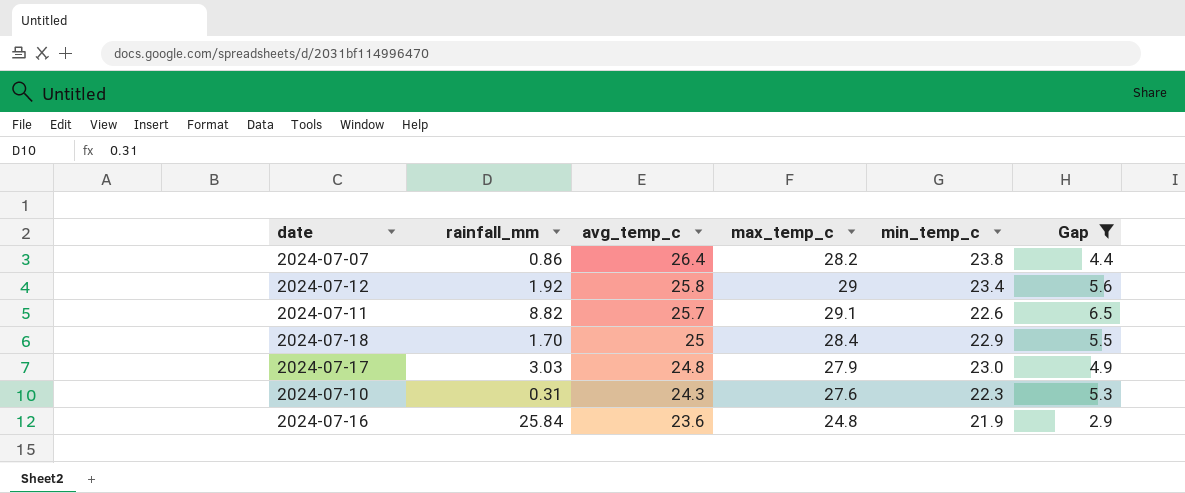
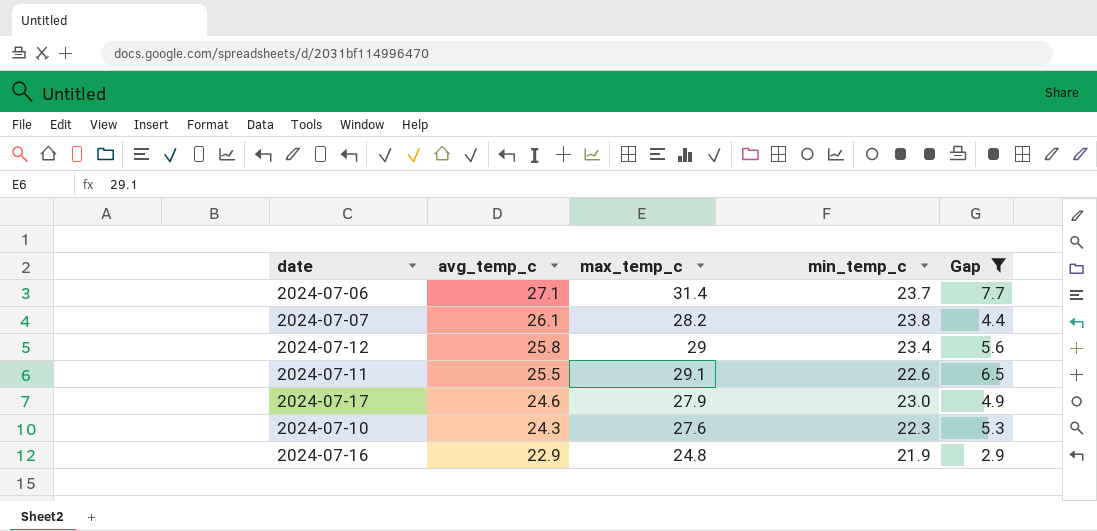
column rainfall_mm | position: 2 -> none
row 2024-07-18: 1.70 | 25 | 28.4 | 22.9 | 5.5 -> none
row 2024-07-06: none -> 27.1 | 31.4 | 23.7 | 7.7
2024-07-07 | avg_temp_c: 26.4 -> 26.1
2024-07-11 | avg_temp_c: 25.7 -> 25.5
2024-07-17 | avg_temp_c: 24.8 -> 24.6
2024-07-16 | avg_temp_c: 23.6 -> 22.9

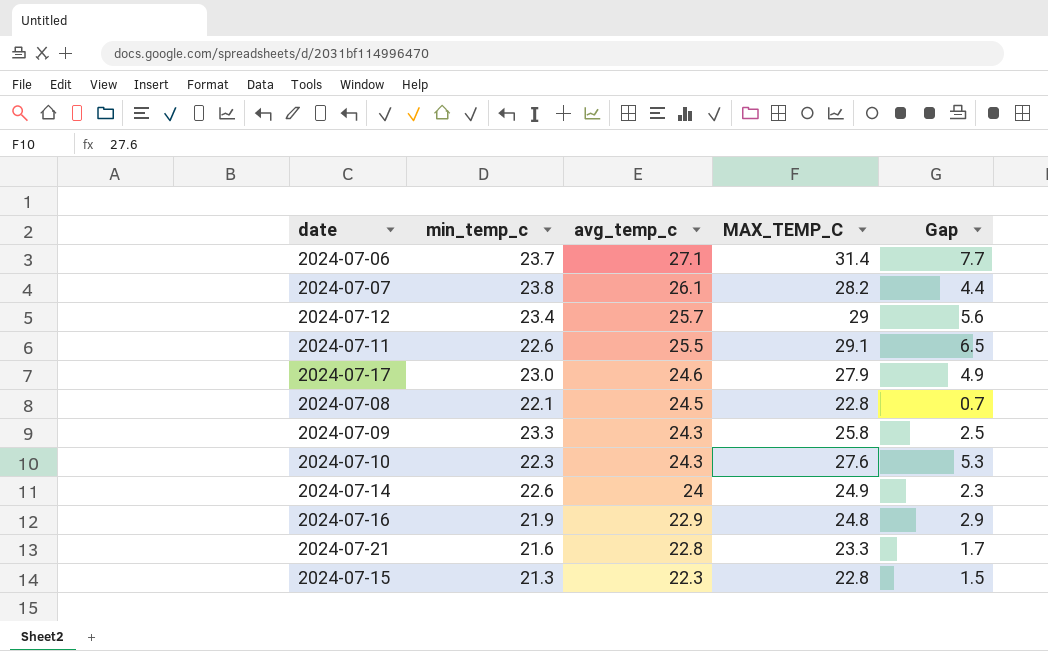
filter: Gap >= 2.9 -> none
column min_temp_c | position: 4 -> 2
column name: max_temp_c -> MAX_TEMP_C
2024-07-12 | avg_temp_c: 25.8 -> 25.7

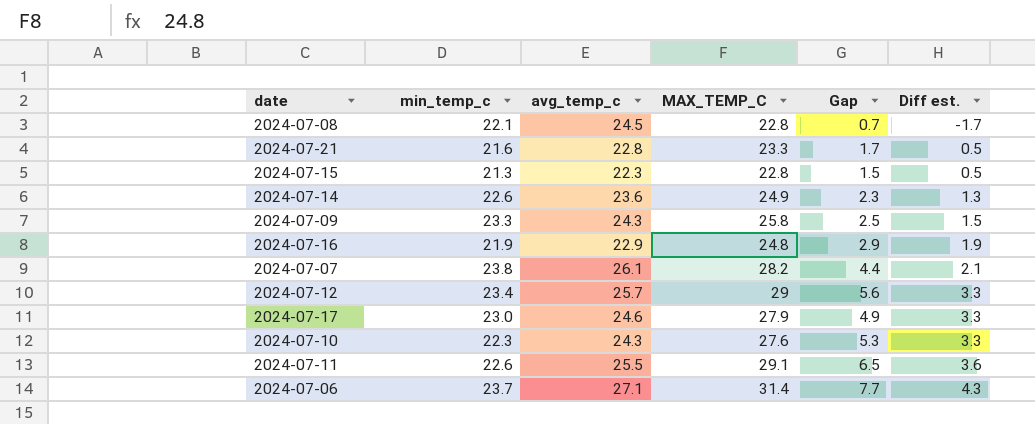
row order: avg_temp_c descending -> Diff est. ascending
column Diff est. | formula: none -> [MAX_TEMP_C] - [avg_temp_c]
2024-07-14 | avg_temp_c: 24 -> 23.6

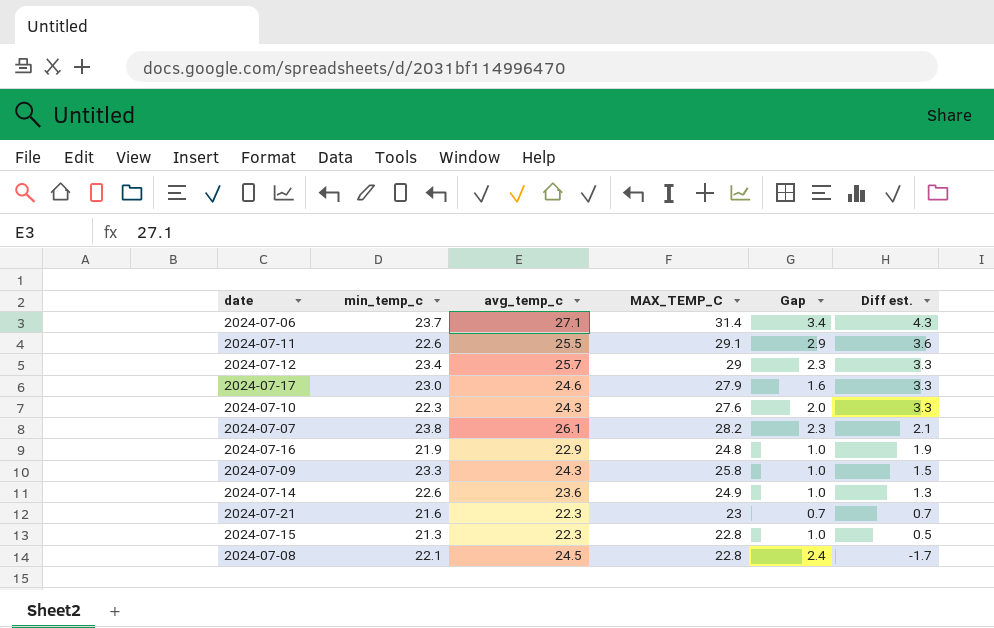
row order: Diff est. ascending -> Diff est. descending
column Gap | formula: [MAX_TEMP_C] - [min_temp_c] -> [avg_temp_c] - [min_temp_c]
2024-07-21 | avg_temp_c: 22.8 -> 22.3
2024-07-21 | MAX_TEMP_C: 23.3 -> 23
2024-07-21 | Diff est.: 0.5 -> 0.7

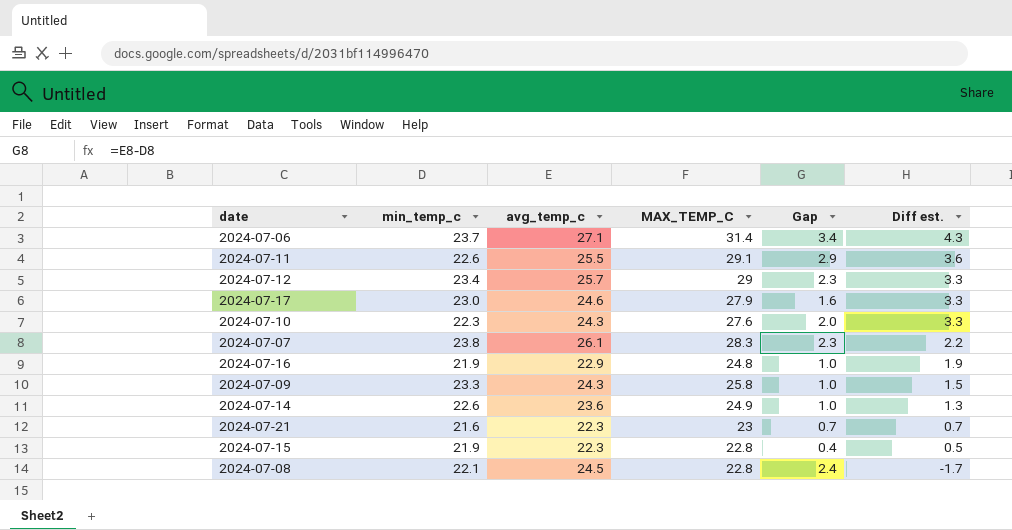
2024-07-07 | MAX_TEMP_C: 28.2 -> 28.3
2024-07-07 | Diff est.: 2.1 -> 2.2
2024-07-15 | min_temp_c: 21.3 -> 21.9
2024-07-15 | Gap: 1.0 -> 0.4

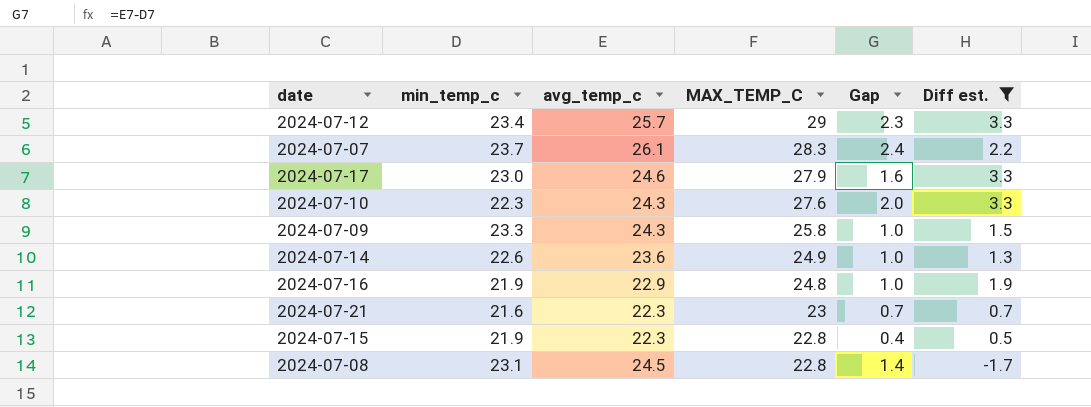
filter: none -> Diff est. <= 3.3
row order: Diff est. descending -> MAX_TEMP_C descending
2024-07-07 | min_temp_c: 23.8 -> 23.7
2024-07-07 | Gap: 2.3 -> 2.4
2024-07-08 | min_temp_c: 22.1 -> 23.1
2024-07-08 | Gap: 2.4 -> 1.4

